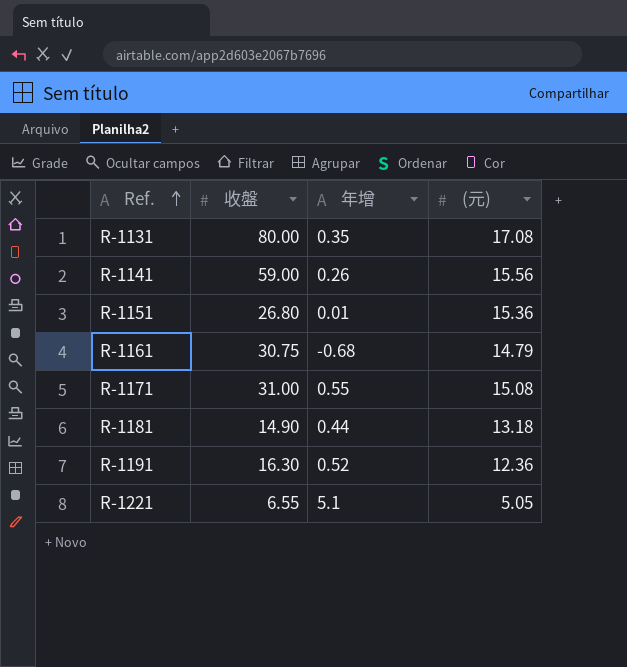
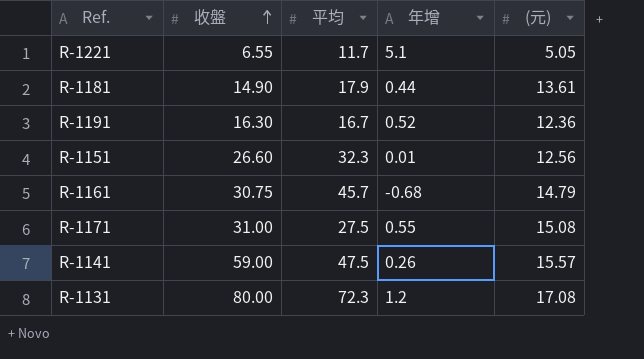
row order: Ref. ascending -> 收盤 ascending
column 平均 | position: none -> 3
R-1181 | (元): 13.18 -> 13.61
R-1151 | 收盤: 26.80 -> 26.60
R-1151 | (元): 15.36 -> 12.56
R-1141 | (元): 15.56 -> 15.57
R-1131 | 年增: 0.35 -> 1.2

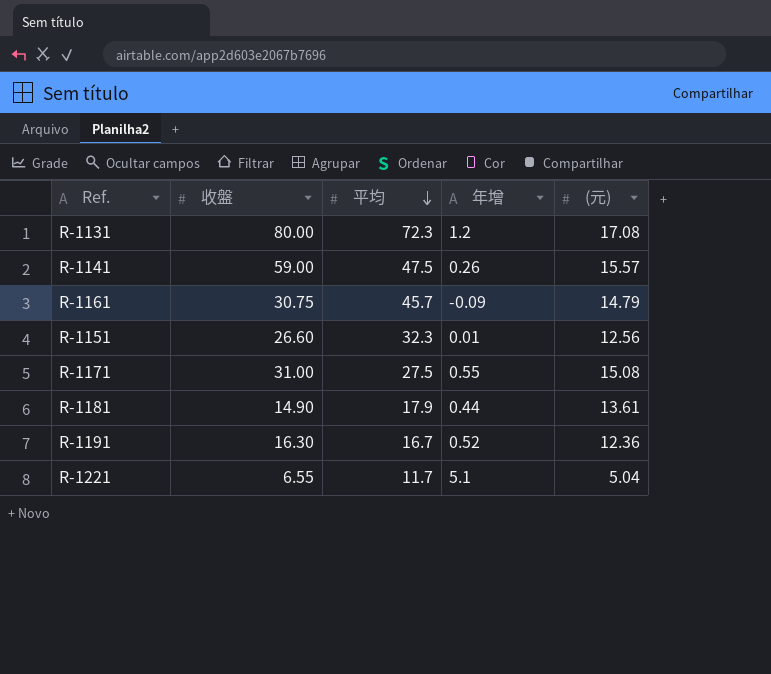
row order: 收盤 ascending -> 平均 descending
R-1161 | 年增: -0.68 -> -0.09
R-1221 | (元): 5.05 -> 5.04

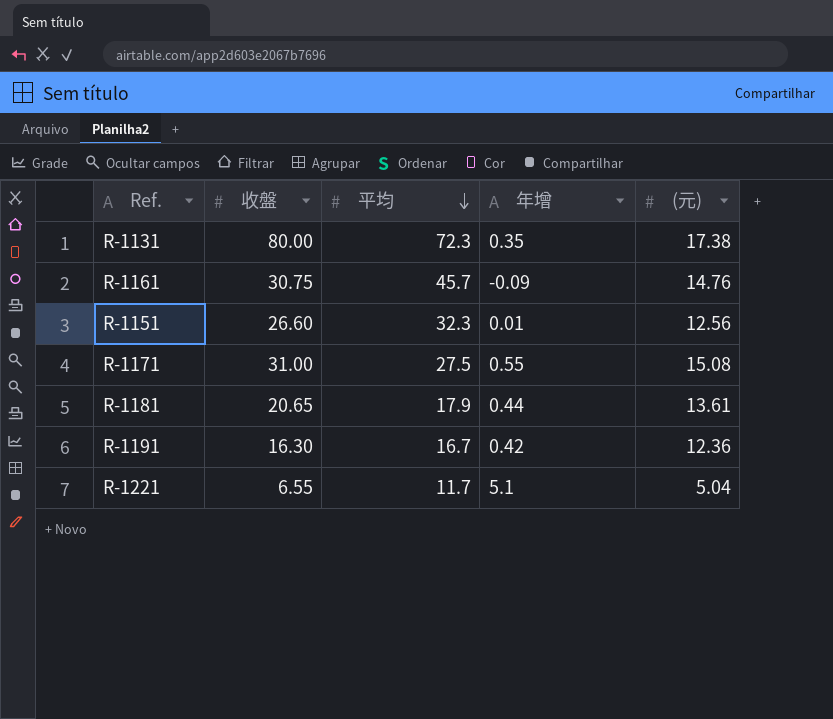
row R-1141: 59.00 | 47.5 | 0.26 | 15.57 -> none
R-1131 | 年增: 1.2 -> 0.35
R-1131 | (元): 17.08 -> 17.38
R-1161 | (元): 14.79 -> 14.76
R-1181 | 收盤: 14.90 -> 20.65
R-1191 | 年增: 0.52 -> 0.42

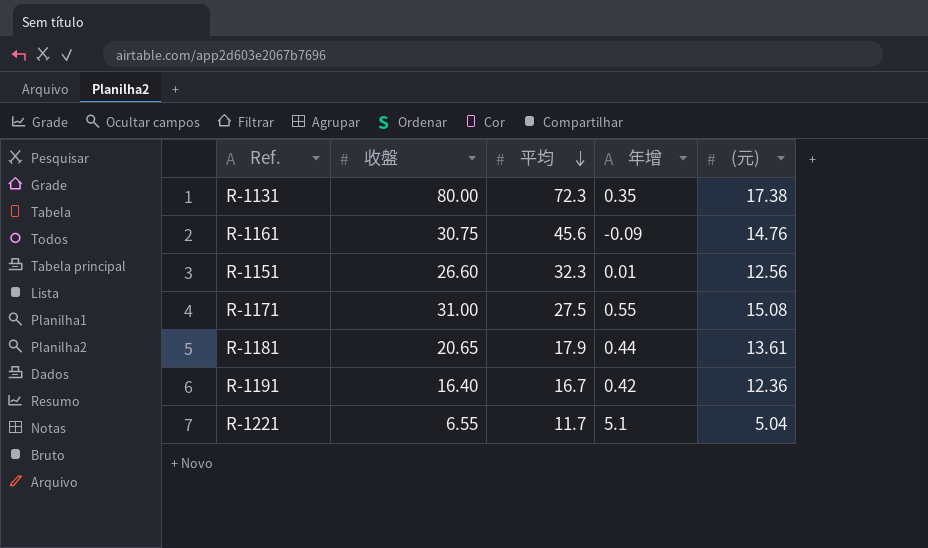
R-1161 | 平均: 45.7 -> 45.6
R-1191 | 收盤: 16.30 -> 16.40

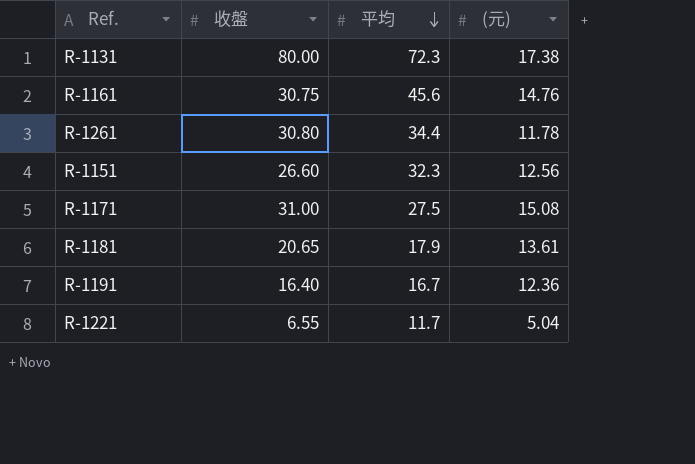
column 年增 | position: 4 -> none
row R-1261: none -> 30.80 | 34.4 | 11.78

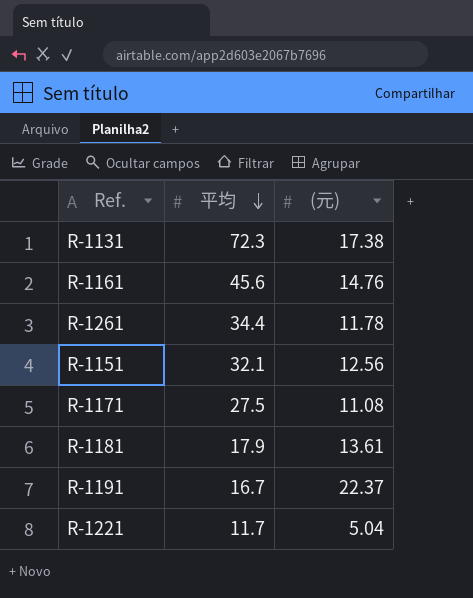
column 收盤 | position: 2 -> none
R-1151 | 平均: 32.3 -> 32.1
R-1171 | (元): 15.08 -> 11.08
R-1191 | (元): 12.36 -> 22.37

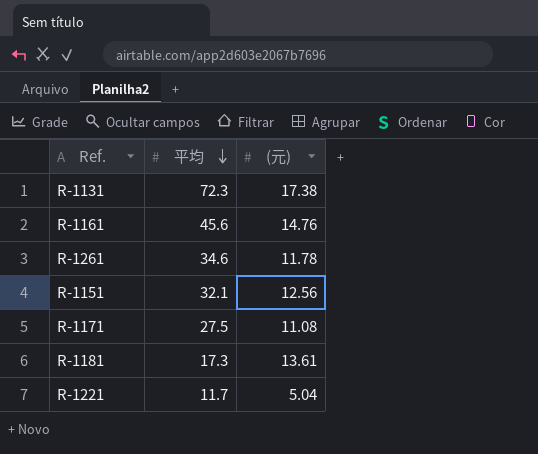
row R-1191: 16.7 | 22.37 -> none
R-1261 | 平均: 34.4 -> 34.6
R-1181 | 平均: 17.9 -> 17.3

